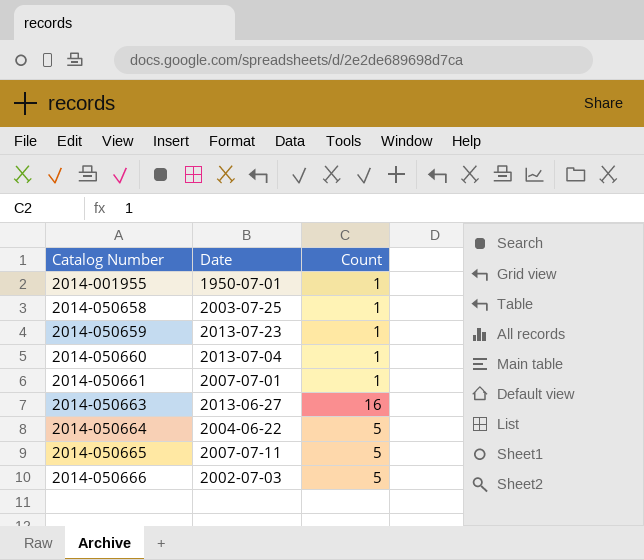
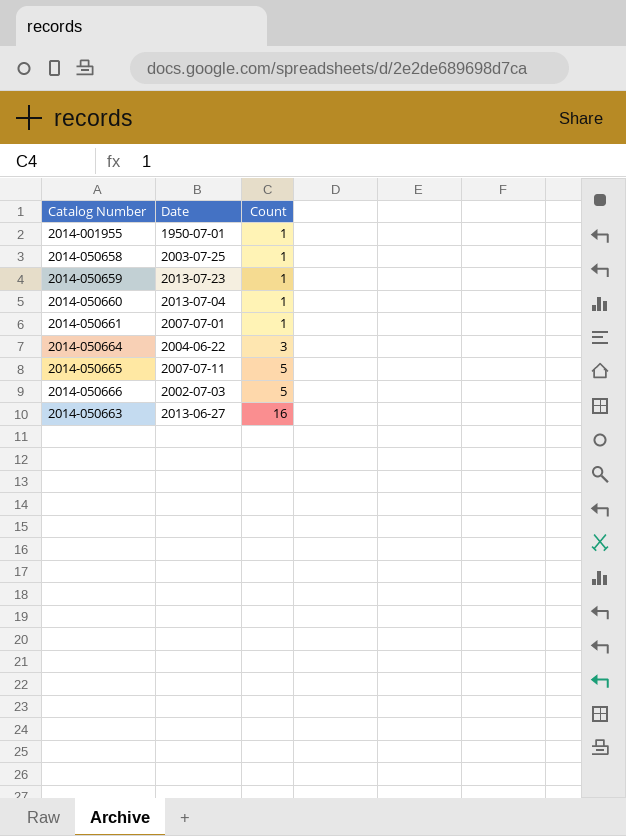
row order: Catalog Number ascending -> Count ascending
2014-050664 | Count: 5 -> 3

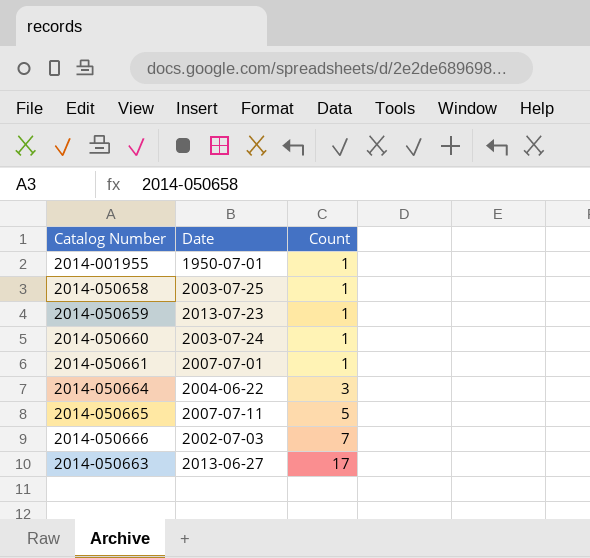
2014-050660 | Date: 2013-07-04 -> 2003-07-24
2014-050666 | Count: 5 -> 7
2014-050663 | Count: 16 -> 17

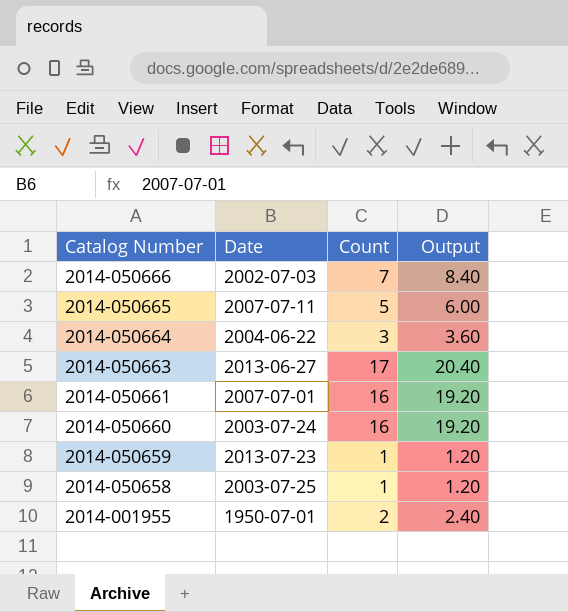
row order: Count ascending -> Catalog Number descending
column Output | formula: none -> [Count] * 1.2
2014-050661 | Count: 1 -> 16
2014-050660 | Count: 1 -> 16
2014-001955 | Count: 1 -> 2

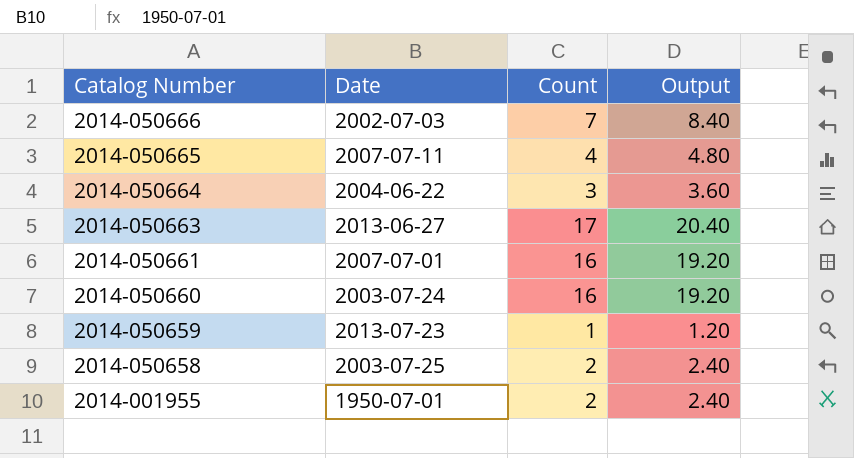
2014-050665 | Count: 5 -> 4
2014-050665 | Output: 6.00 -> 4.80
2014-050658 | Count: 1 -> 2
2014-050658 | Output: 1.20 -> 2.40

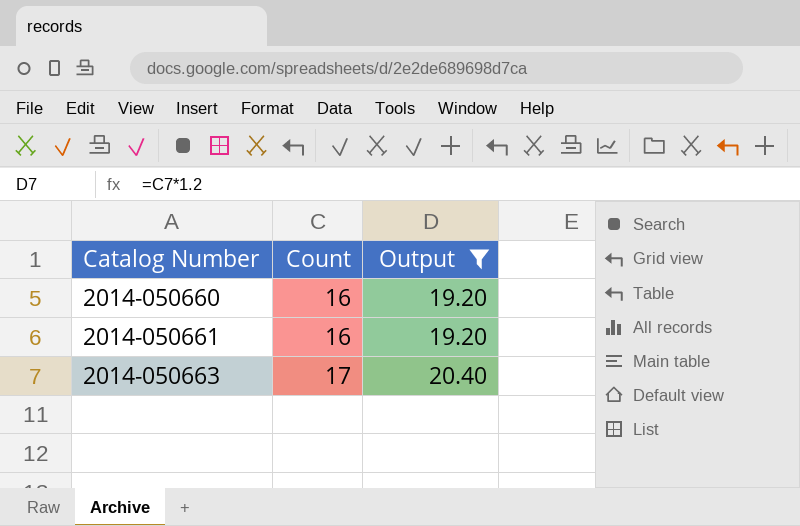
filter: none -> Output >= 19.20
row order: Catalog Number descending -> Catalog Number ascending
column Date | position: 2 -> none

